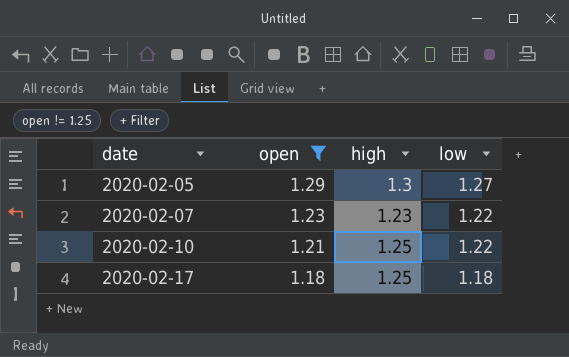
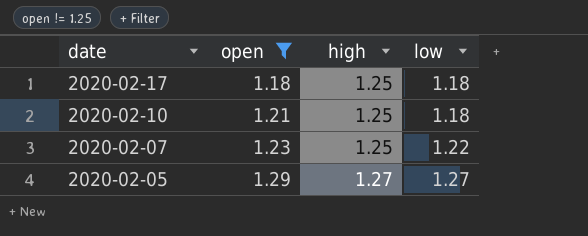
row order: date ascending -> date descending
2020-02-10 | low: 1.22 -> 1.18
2020-02-07 | high: 1.23 -> 1.25
2020-02-05 | high: 1.3 -> 1.27

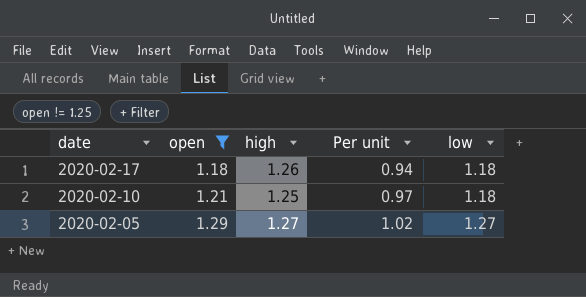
column Per unit | formula: none -> [open] / [high]
row 2020-02-07: 1.23 | 1.25 | 1.22 -> none
2020-02-17 | high: 1.25 -> 1.26

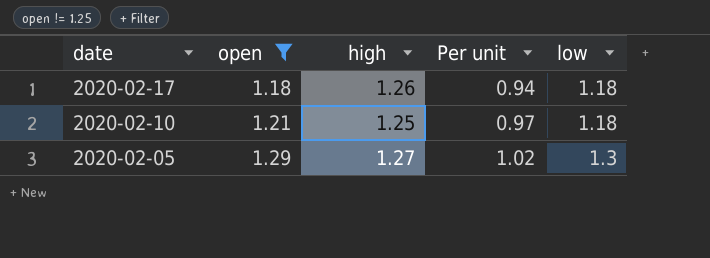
2020-02-05 | low: 1.27 -> 1.3

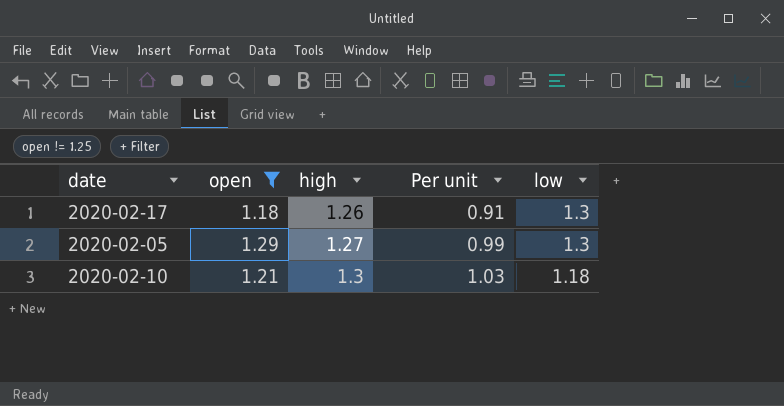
row order: date descending -> high ascending
column Per unit | formula: [open] / [high] -> [open] / [low]
2020-02-17 | low: 1.18 -> 1.3
2020-02-10 | high: 1.25 -> 1.3

